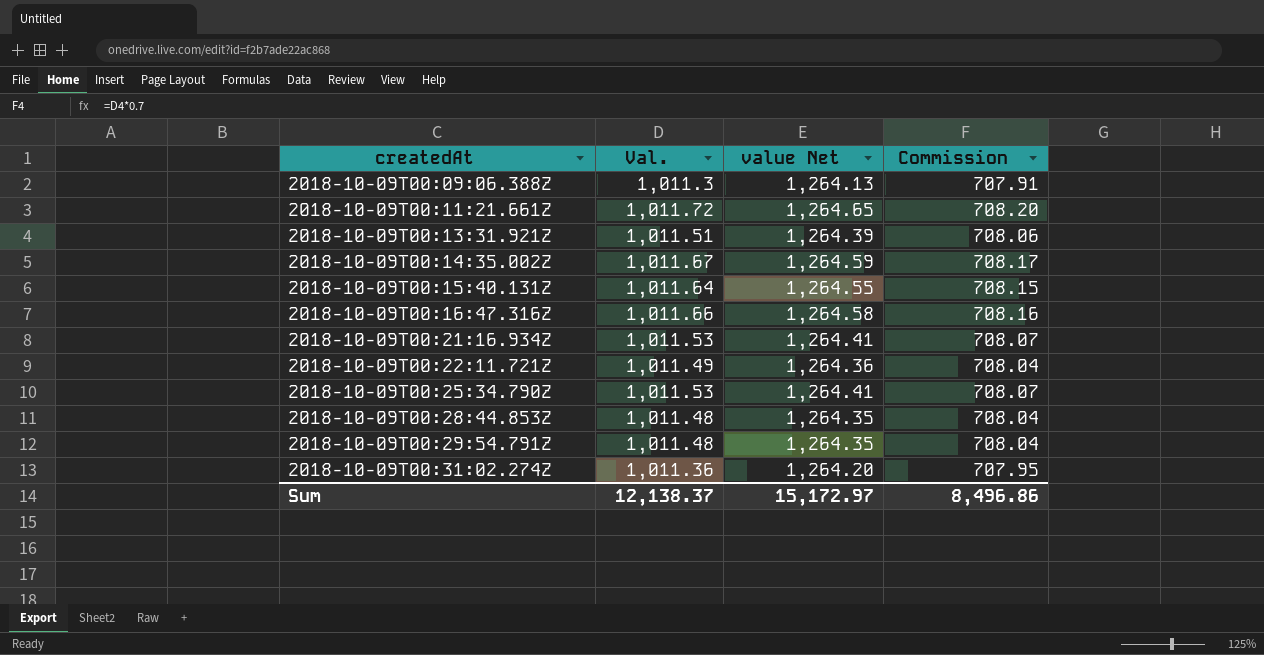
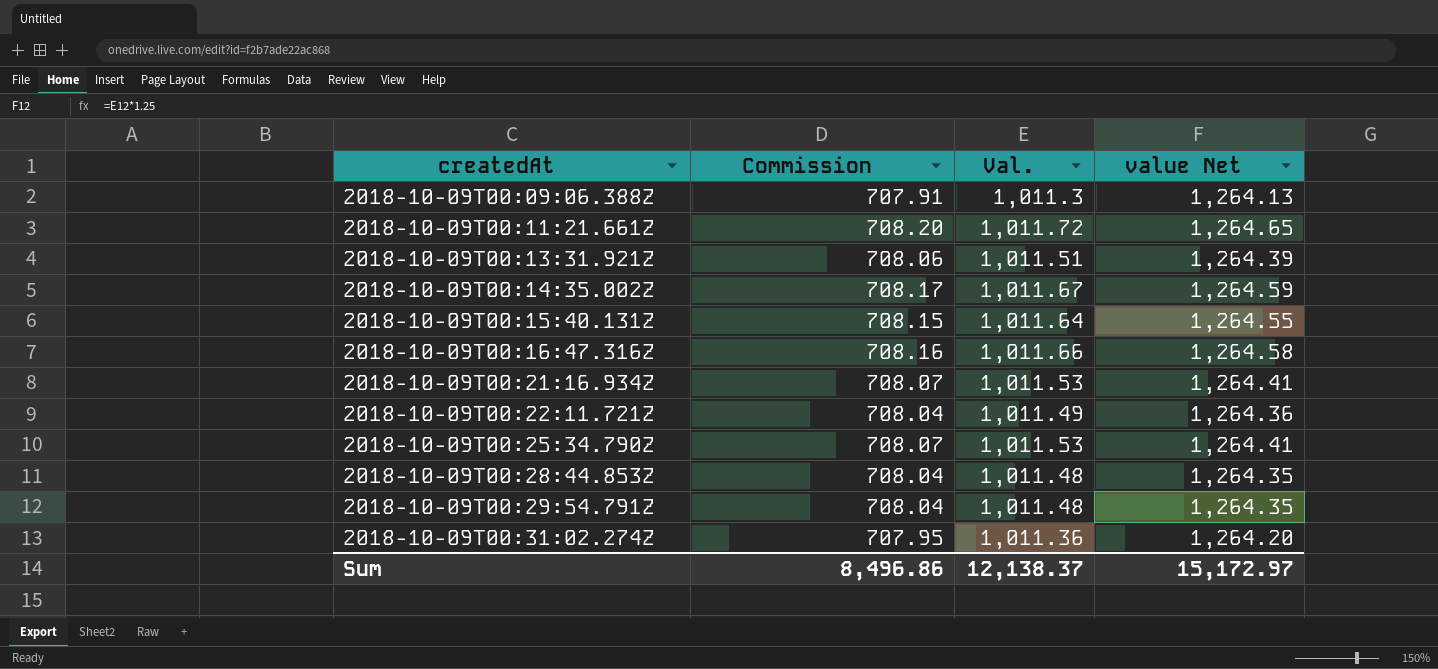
column Commission | position: 4 -> 2

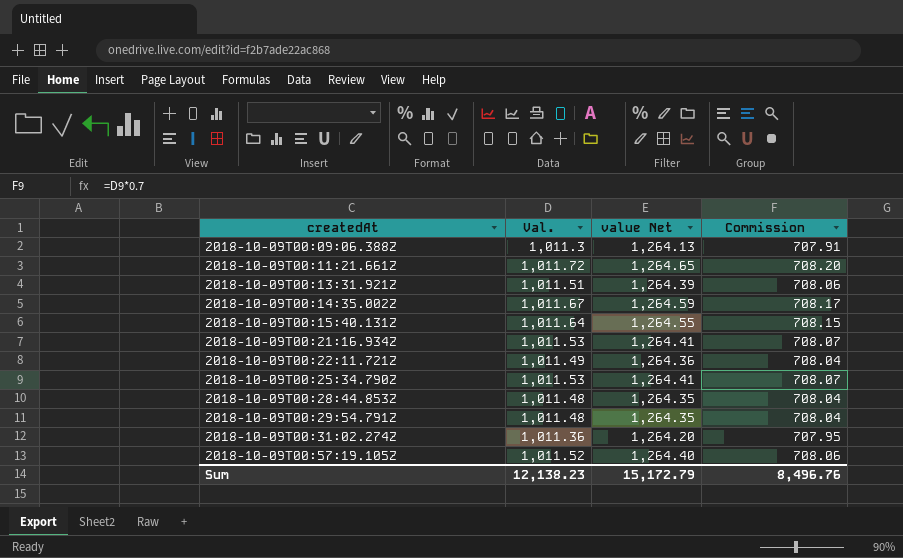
column Commission | position: 2 -> 4
row 2018-10-09T00:16:47.316Z: 708.16 | 1,011.66 | 1,264.58 -> none
row 2018-10-09T00:57:19.105Z: none -> 1,011.52 | 1,264.40 | 708.06
Sum | Val.: 12,138.37 -> 12,138.23
Sum | value Net: 15,172.97 -> 15,172.79
Sum | Commission: 8,496.86 -> 8,496.76

